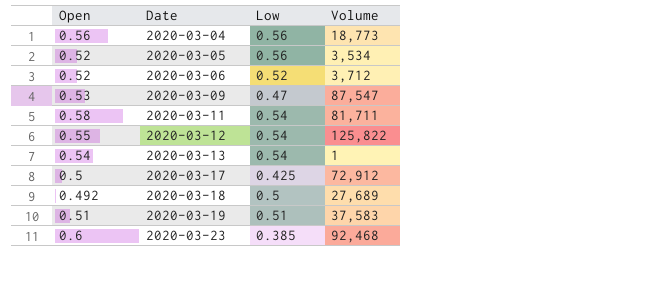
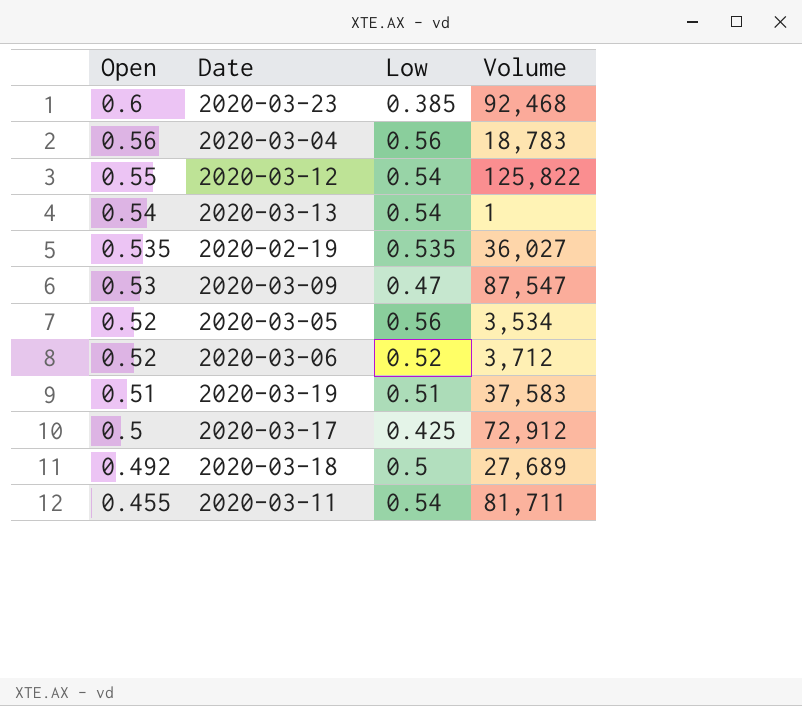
row order: Date ascending -> Open descending
2020-03-04 | Volume: 18,773 -> 18,783
row 2020-02-19: none -> 0.535 | 0.535 | 36,027
2020-03-11 | Open: 0.58 -> 0.455

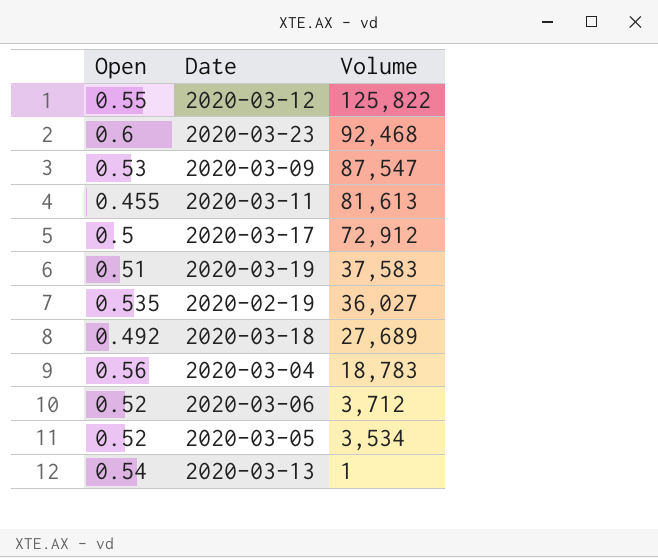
row order: Open descending -> Volume descending
column Low | position: 3 -> none
2020-03-11 | Volume: 81,711 -> 81,613

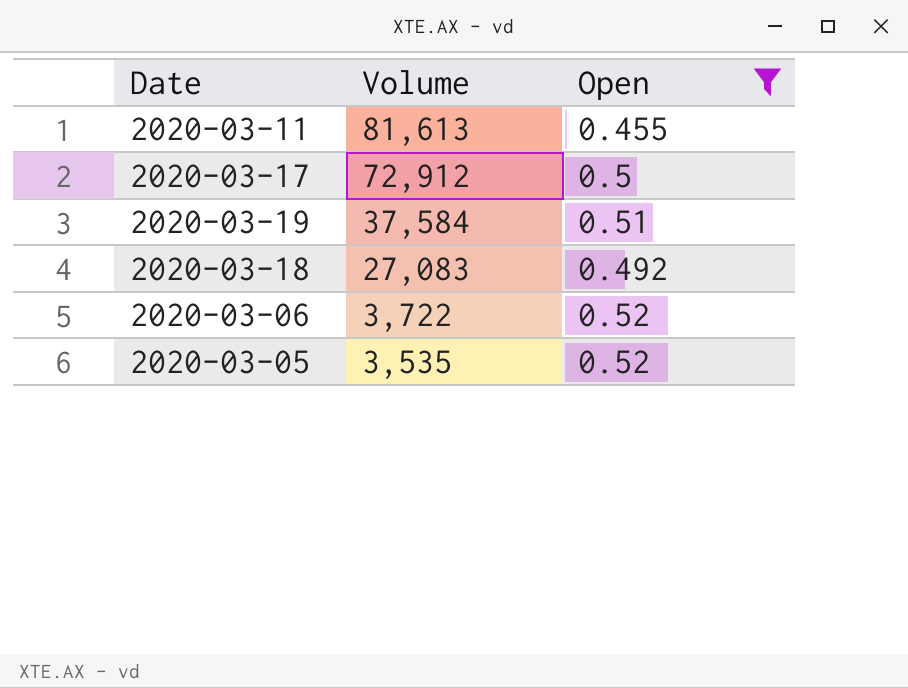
filter: none -> Open <= 0.52
column Open | position: 1 -> 3
2020-03-19 | Volume: 37,583 -> 37,584
2020-03-18 | Volume: 27,689 -> 27,083
2020-03-06 | Volume: 3,712 -> 3,722
2020-03-05 | Volume: 3,534 -> 3,535

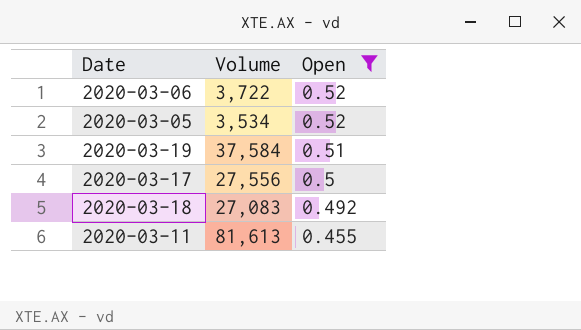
row order: Volume descending -> Open descending
2020-03-05 | Volume: 3,535 -> 3,534
2020-03-17 | Volume: 72,912 -> 27,556

